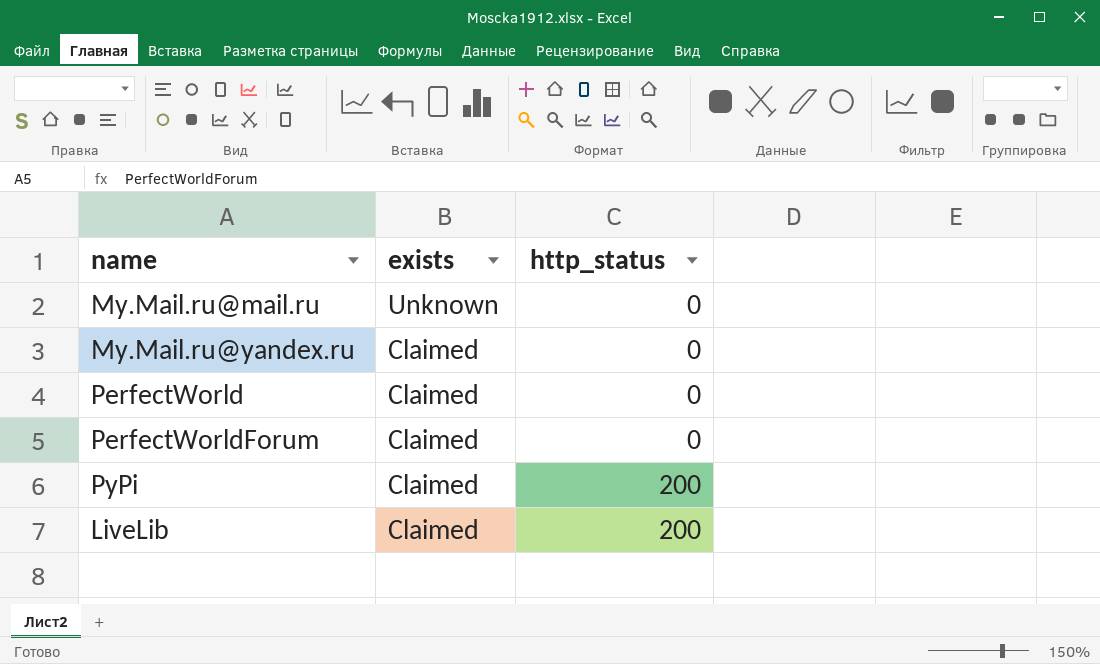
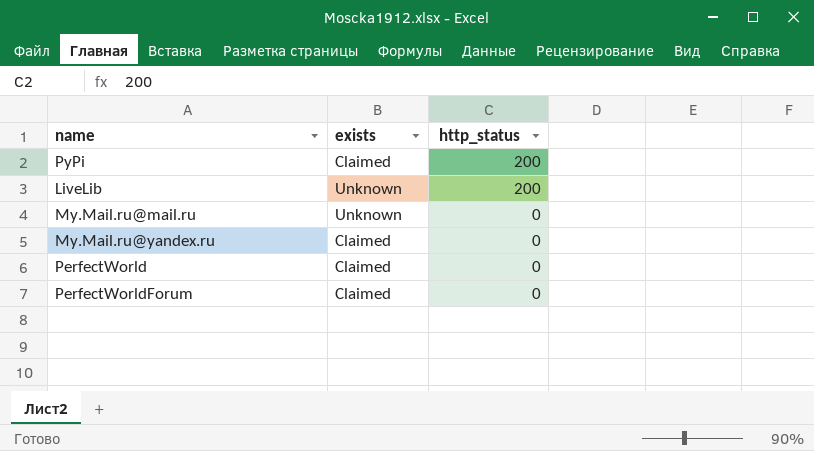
row order: exists descending -> http_status descending
LiveLib | exists: Claimed -> Unknown

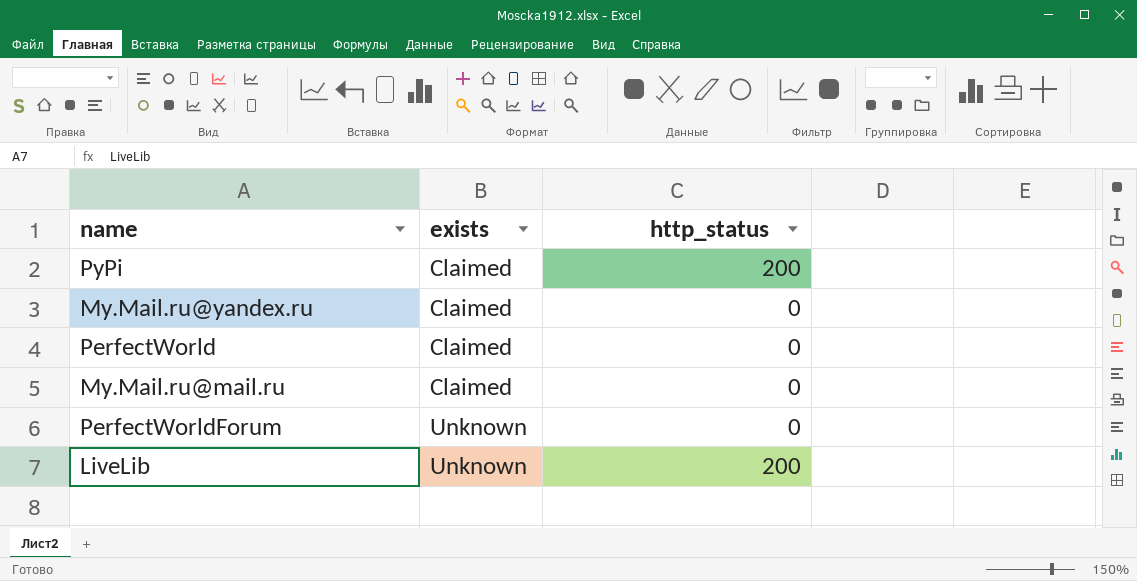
row order: http_status descending -> exists ascending
My.Mail.ru@mail.ru | exists: Unknown -> Claimed
PerfectWorldForum | exists: Claimed -> Unknown

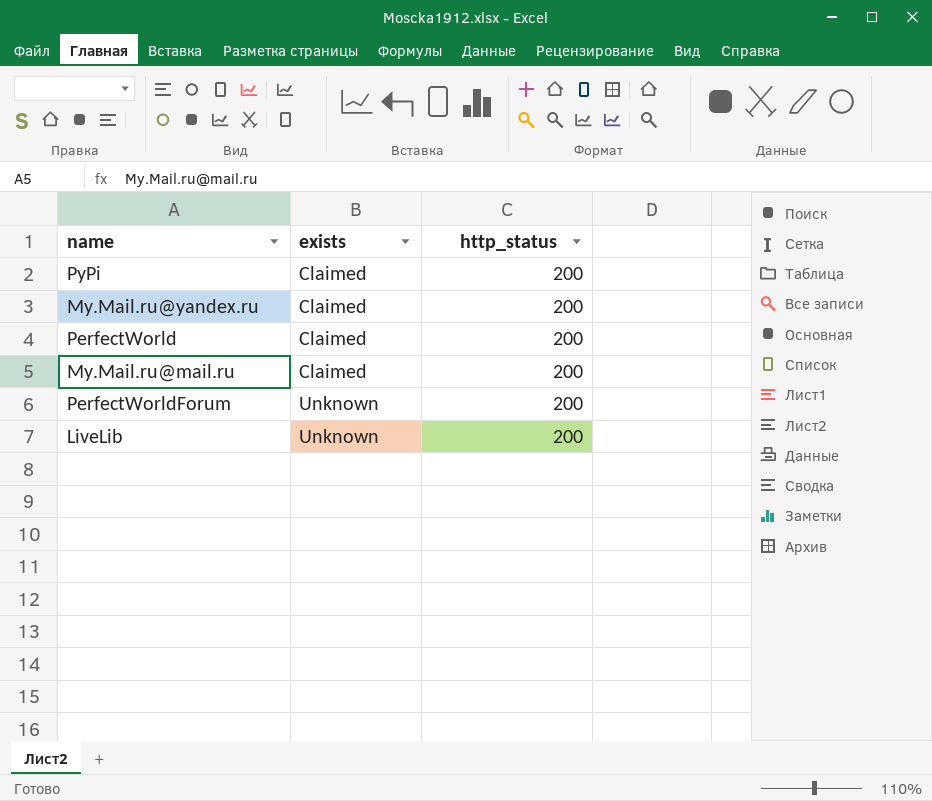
My.Mail.ru@yandex.ru | http_status: 0 -> 200
PerfectWorld | http_status: 0 -> 200
My.Mail.ru@mail.ru | http_status: 0 -> 200
PerfectWorldForum | http_status: 0 -> 200

